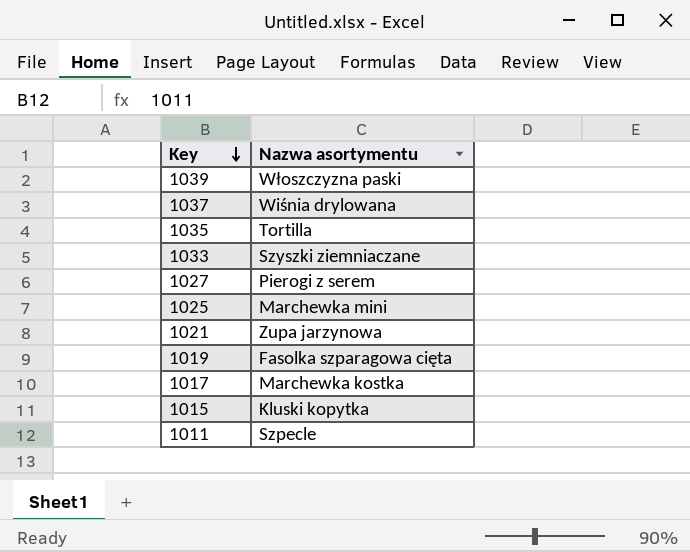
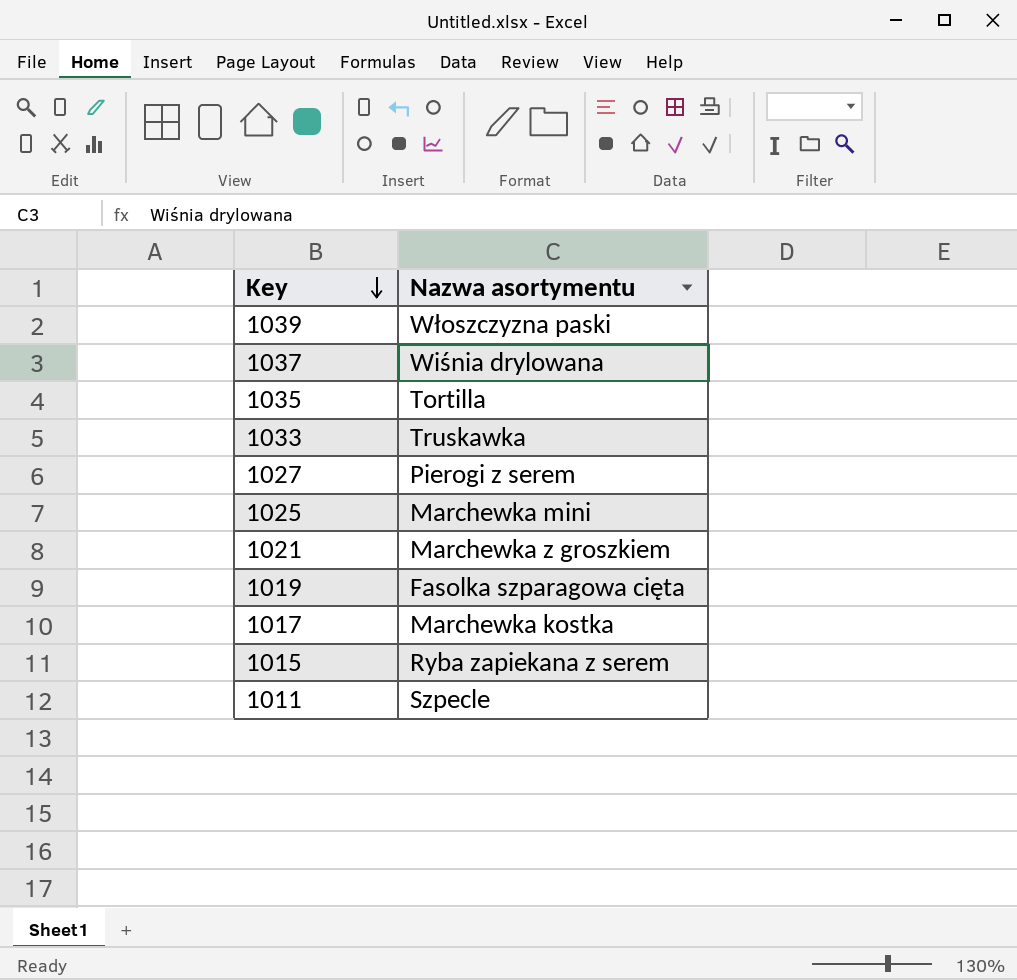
1033 | Nazwa asortymentu: Szyszki ziemniaczane -> Truskawka
1021 | Nazwa asortymentu: Zupa jarzynowa -> Marchewka z groszkiem
1015 | Nazwa asortymentu: Kluski kopytka -> Ryba zapiekana z serem

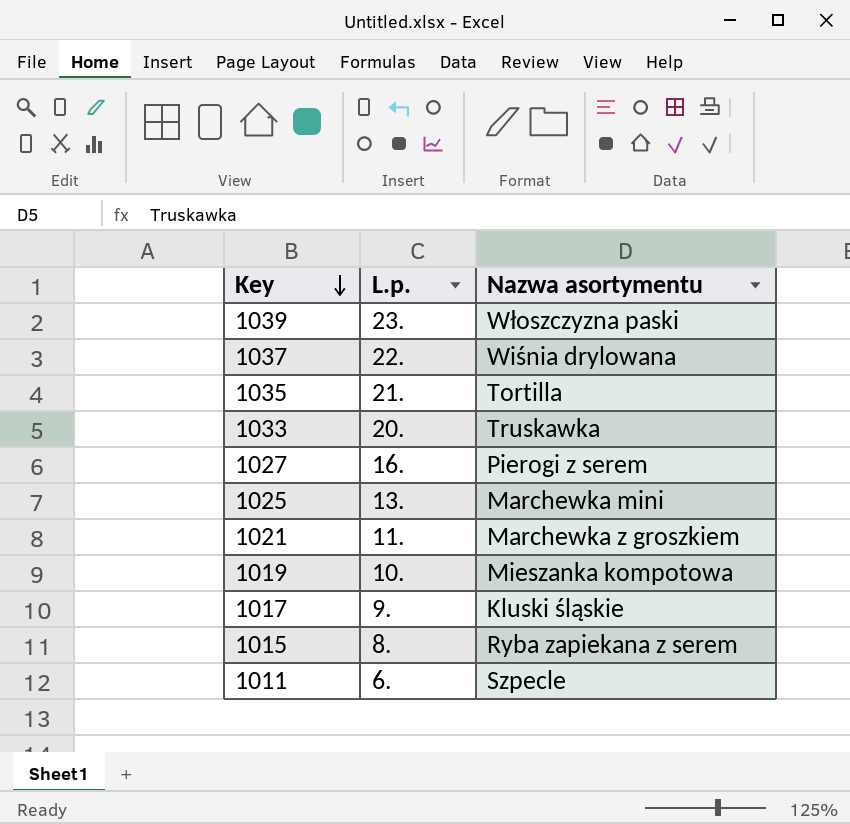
column L.p. | position: none -> 2
1019 | Nazwa asortymentu: Fasolka szparagowa cięta -> Mieszanka kompotowa
1017 | Nazwa asortymentu: Marchewka kostka -> Kluski śląskie

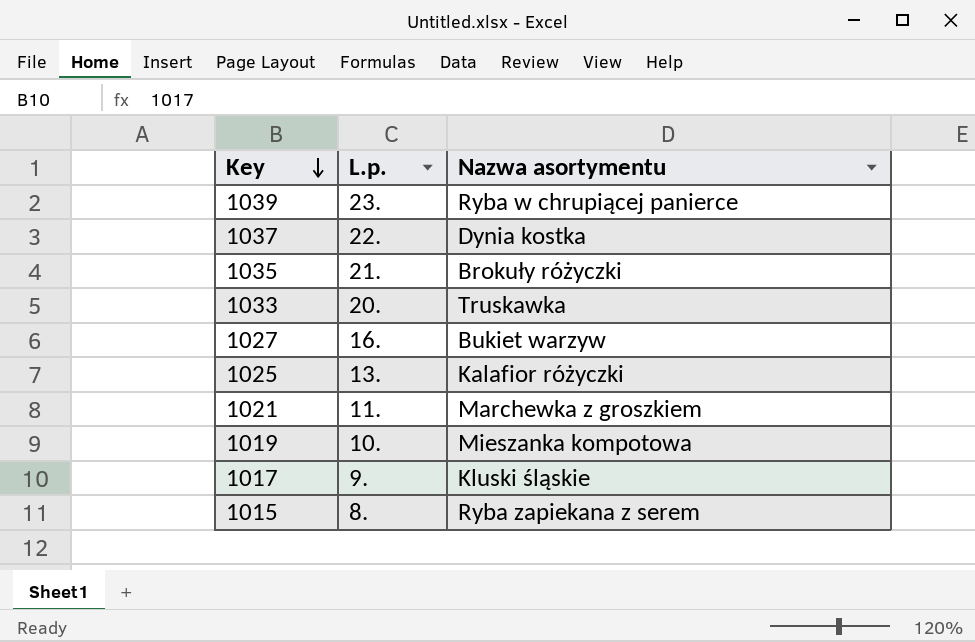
row 1011: 6. | Szpecle -> none
1039 | Nazwa asortymentu: Włoszczyzna paski -> Ryba w chrupiącej panierce
1037 | Nazwa asortymentu: Wiśnia drylowana -> Dynia kostka
1035 | Nazwa asortymentu: Tortilla -> Brokuły różyczki
1027 | Nazwa asortymentu: Pierogi z serem -> Bukiet warzyw
1025 | Nazwa asortymentu: Marchewka mini -> Kalafior różyczki

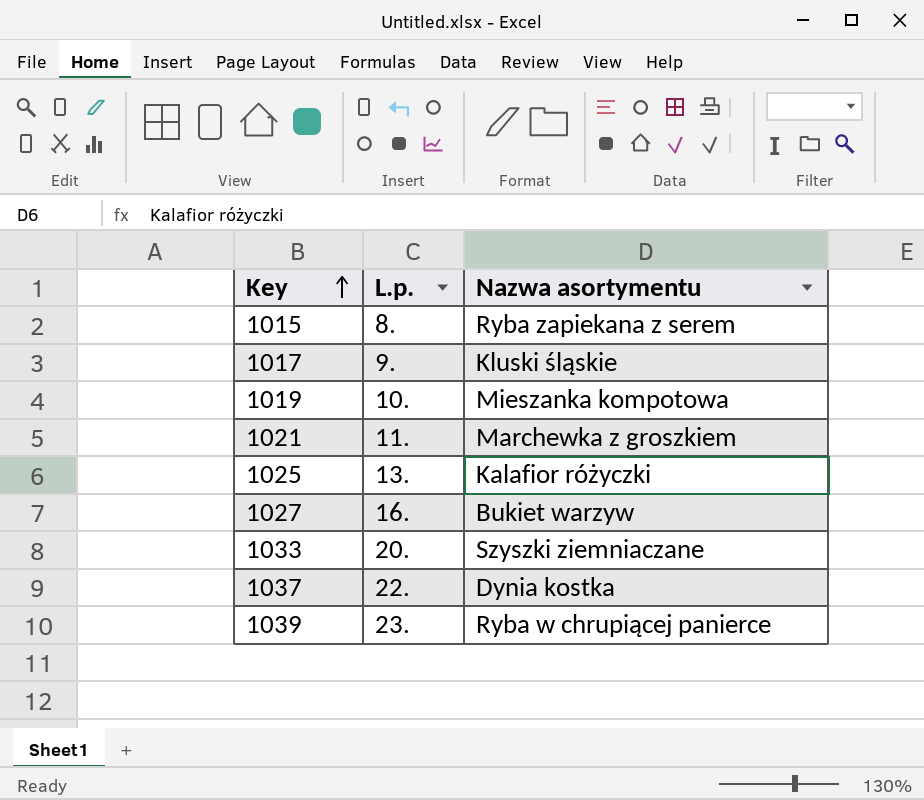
row order: Key descending -> Key ascending
row 1035: 21. | Brokuły różyczki -> none
1033 | Nazwa asortymentu: Truskawka -> Szyszki ziemniaczane

